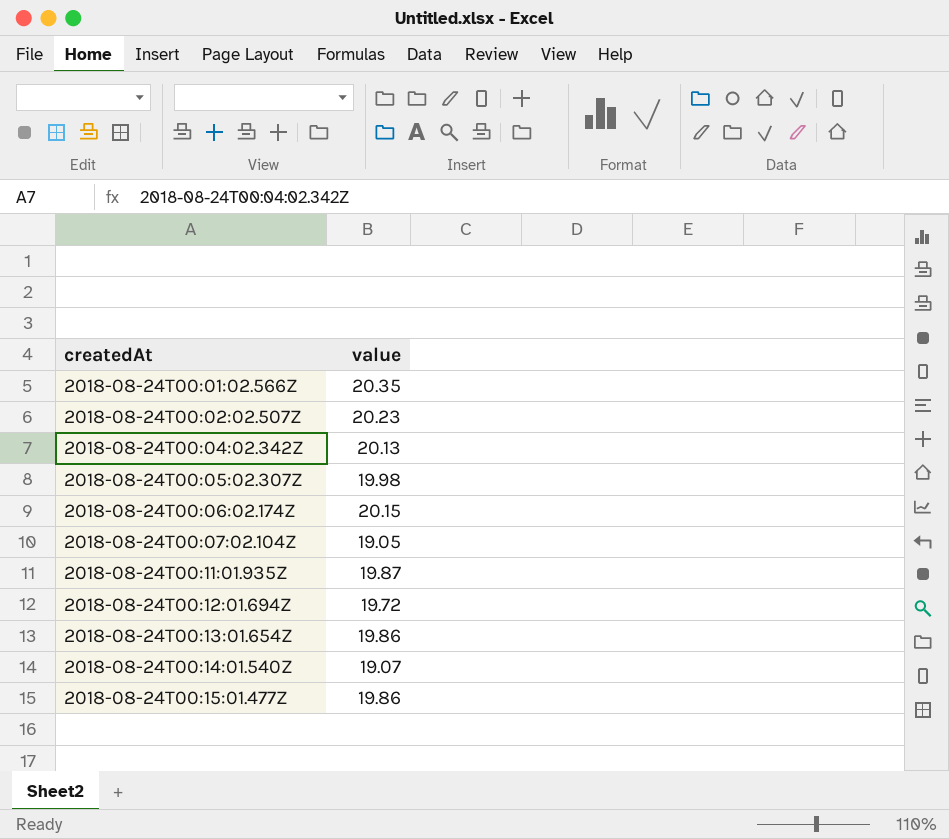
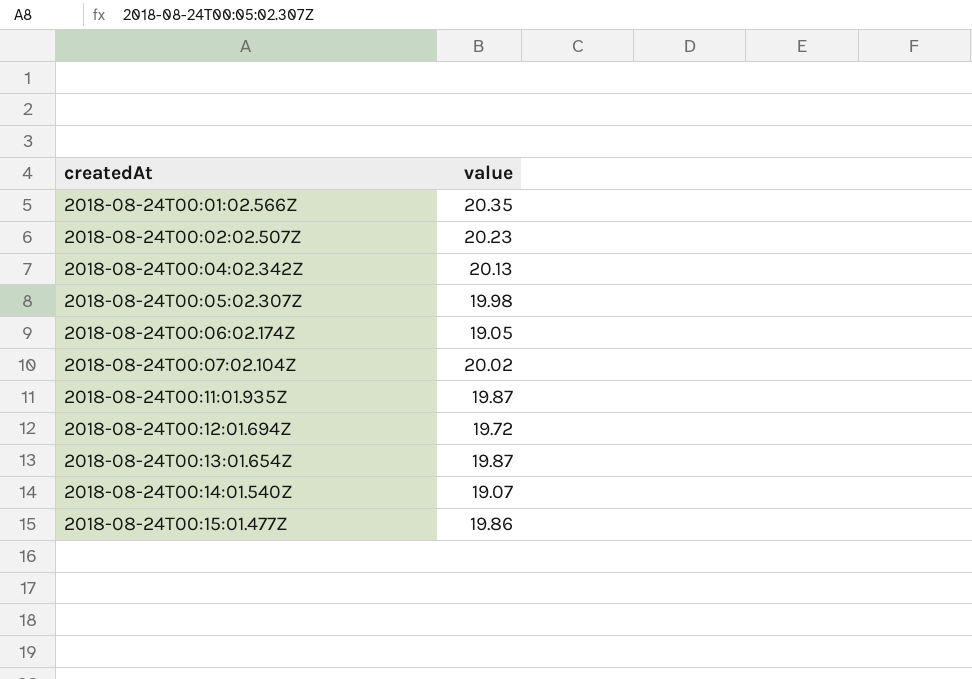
2018-08-24T00:06:02.174Z | value: 20.15 -> 19.05
2018-08-24T00:07:02.104Z | value: 19.05 -> 20.02
2018-08-24T00:13:01.654Z | value: 19.86 -> 19.87

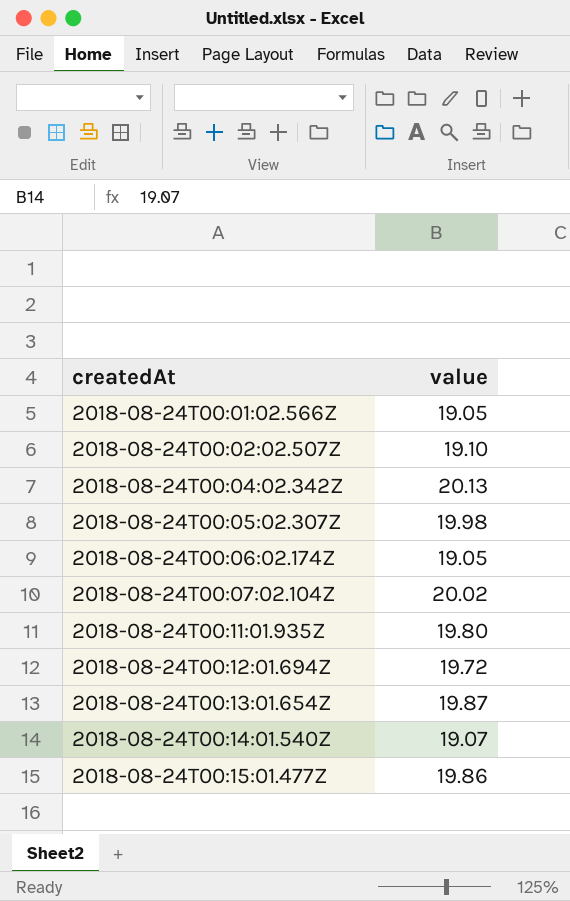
2018-08-24T00:01:02.566Z | value: 20.35 -> 19.05
2018-08-24T00:02:02.507Z | value: 20.23 -> 19.10
2018-08-24T00:11:01.935Z | value: 19.87 -> 19.80

